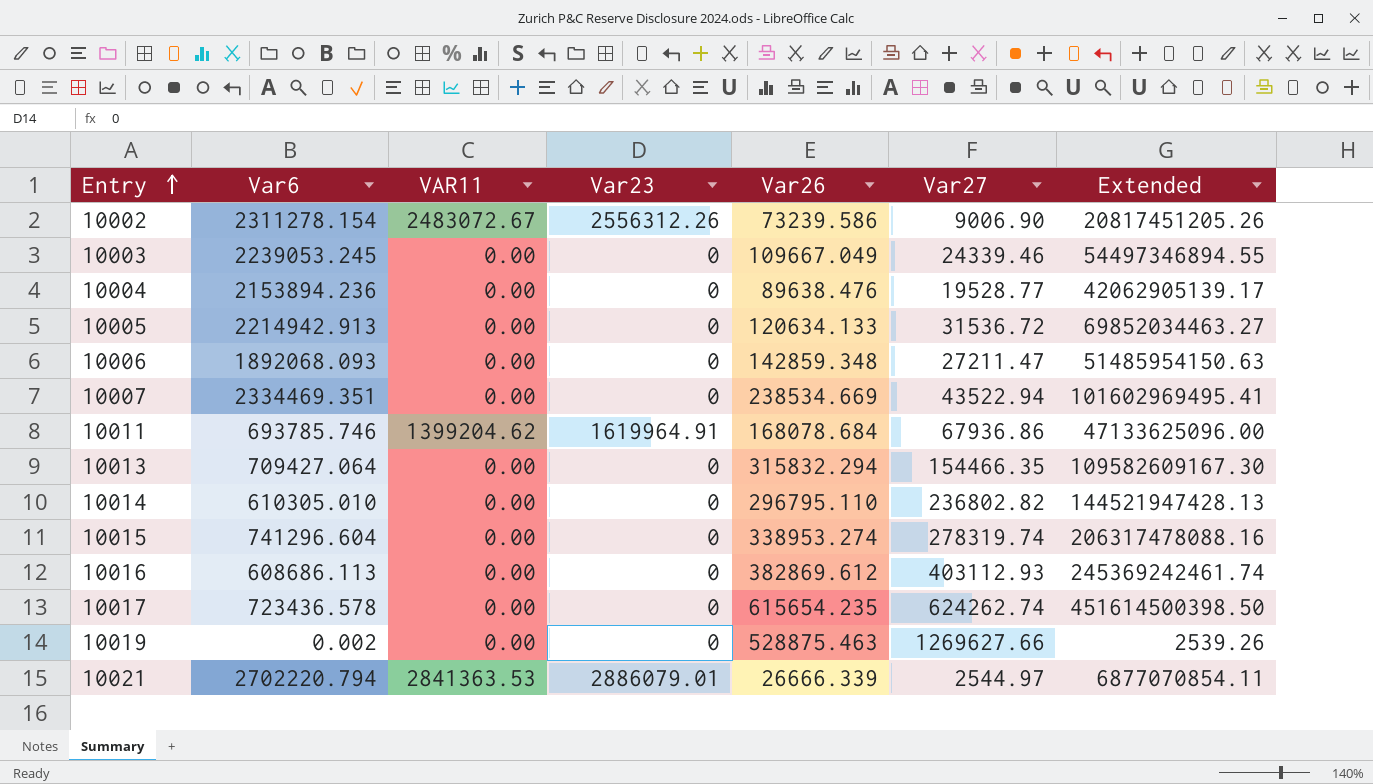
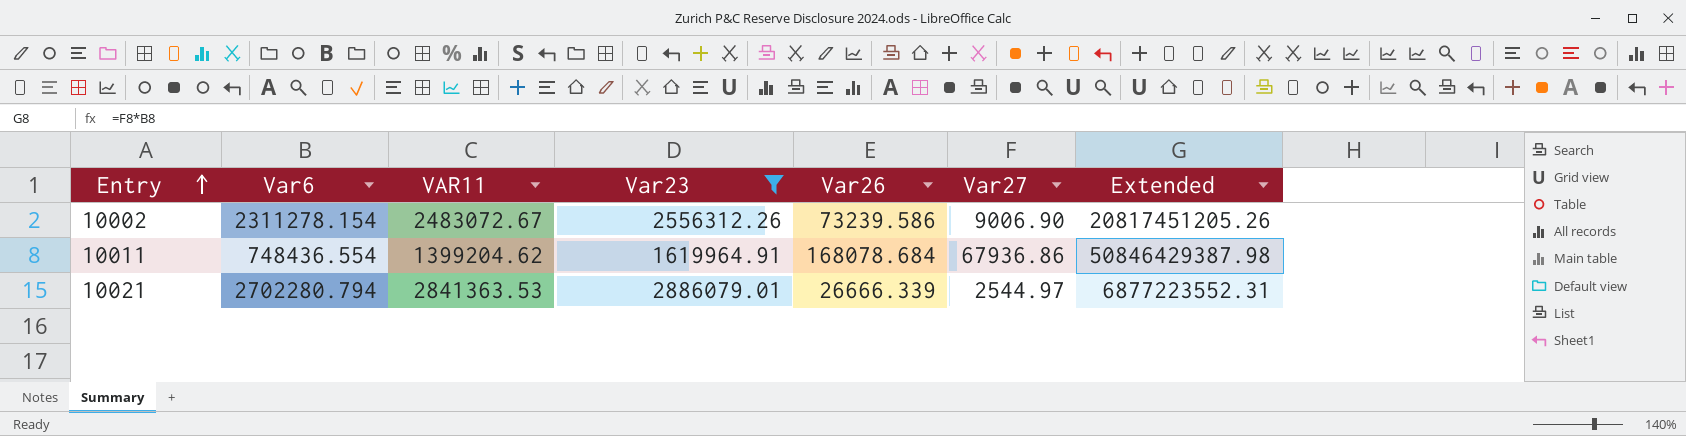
filter: none -> Var23 != 0
10011 | Var6: 693785.746 -> 748436.554
10011 | Extended: 47133625096.00 -> 50846429387.98
10021 | Var6: 2702220.794 -> 2702280.794
10021 | Extended: 6877070854.11 -> 6877223552.31

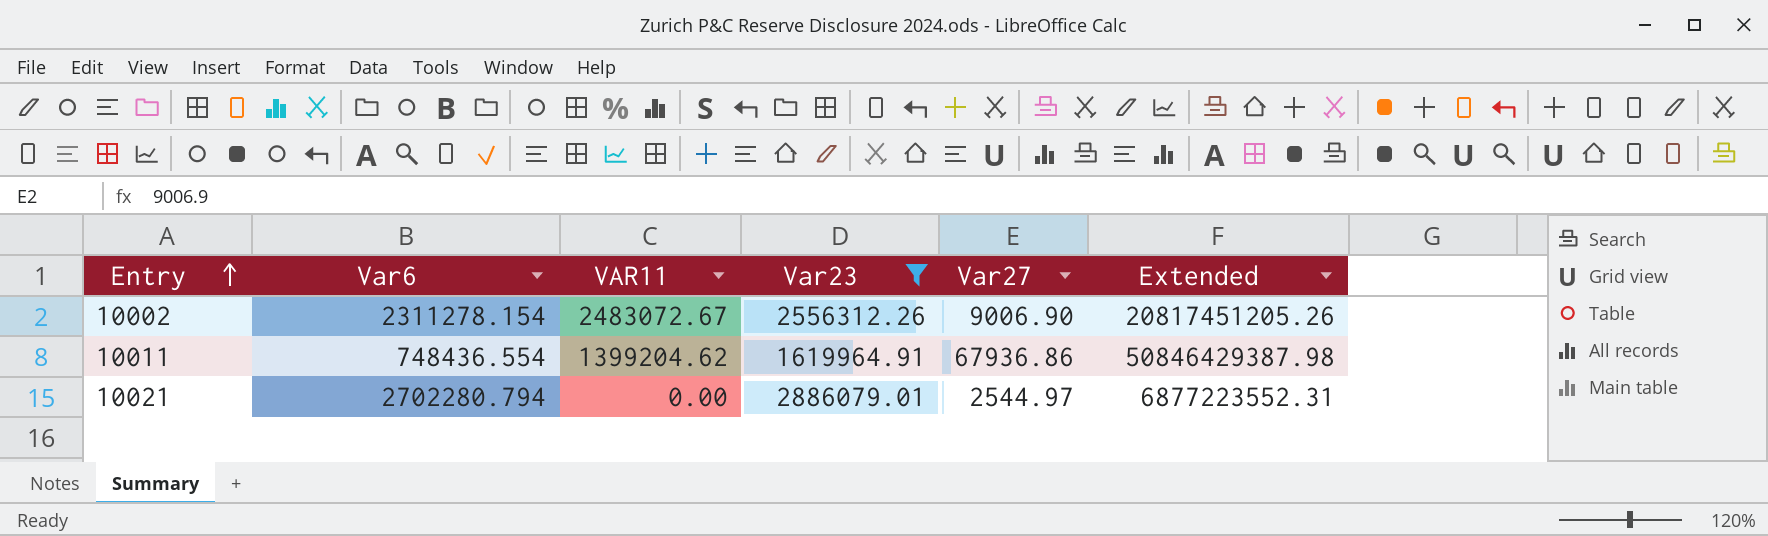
column Var26 | position: 5 -> none
10021 | VAR11: 2841363.53 -> 0.00

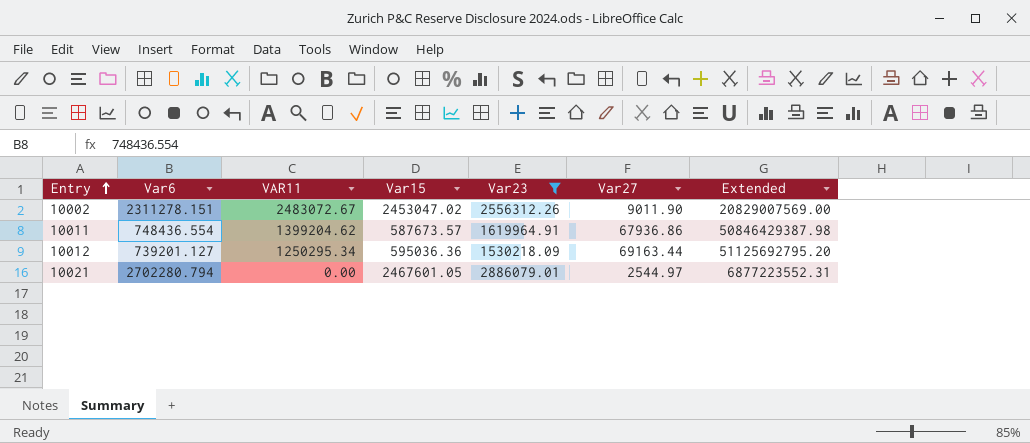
column Var15 | position: none -> 4
10002 | Var6: 2311278.154 -> 2311278.151
10002 | Var27: 9006.90 -> 9011.90
10002 | Extended: 20817451205.26 -> 20829007569.00
row 10012: none -> 739201.127 | 1250295.34 | 595036.36 | 1530218.09 | 69163.44 | 51125692795.20

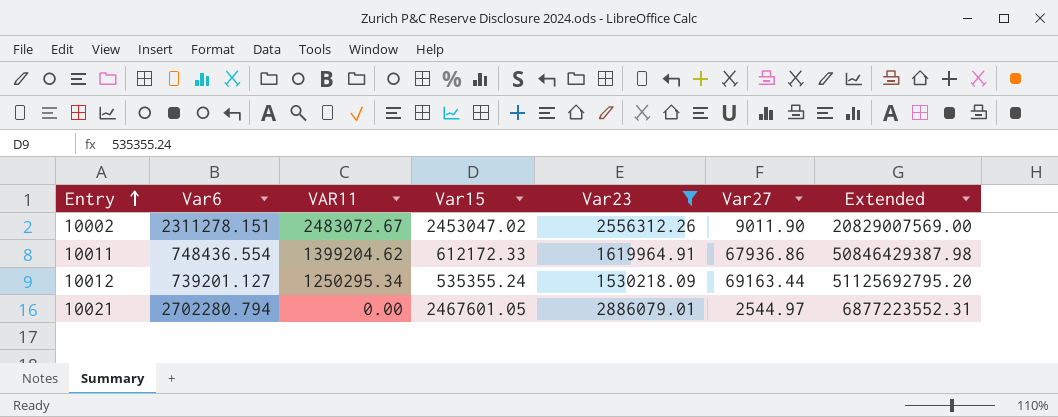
10011 | Var15: 587673.57 -> 612172.33
10012 | Var15: 595036.36 -> 535355.24

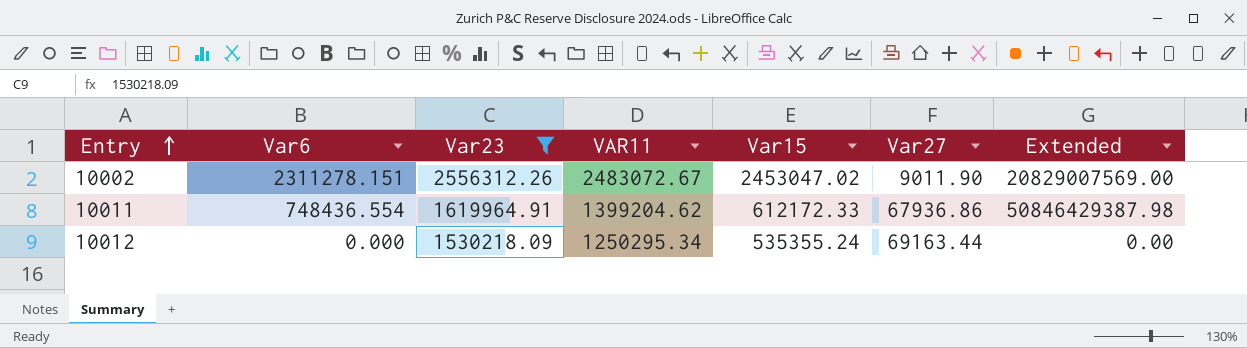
column Var23 | position: 5 -> 3
row 10021: 2702280.794 | 0.00 | 2467601.05 | 2886079.01 | 2544.97 | 6877223552.31 -> none
10012 | Var6: 739201.127 -> 0.000
10012 | Extended: 51125692795.20 -> 0.00

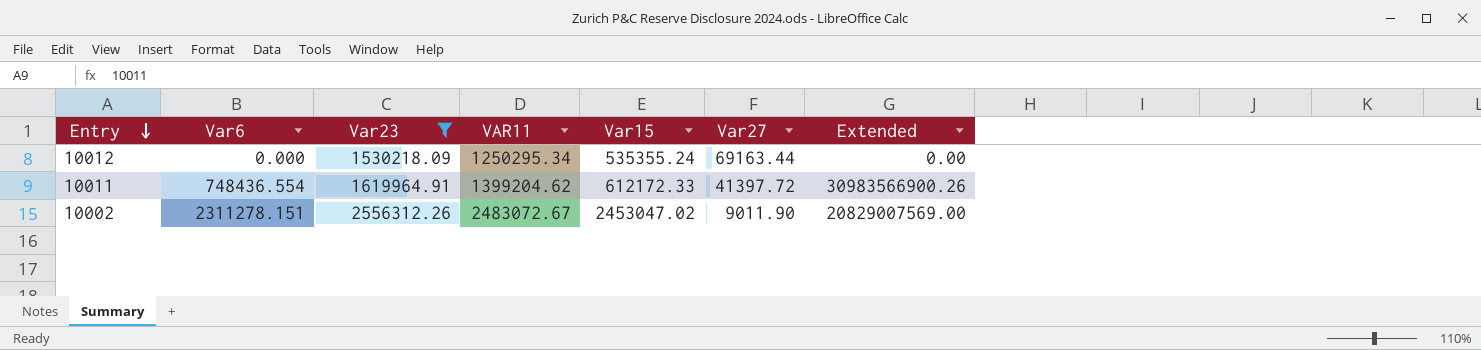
row order: Entry ascending -> Entry descending
10011 | Var27: 67936.86 -> 41397.72
10011 | Extended: 50846429387.98 -> 30983566900.26

